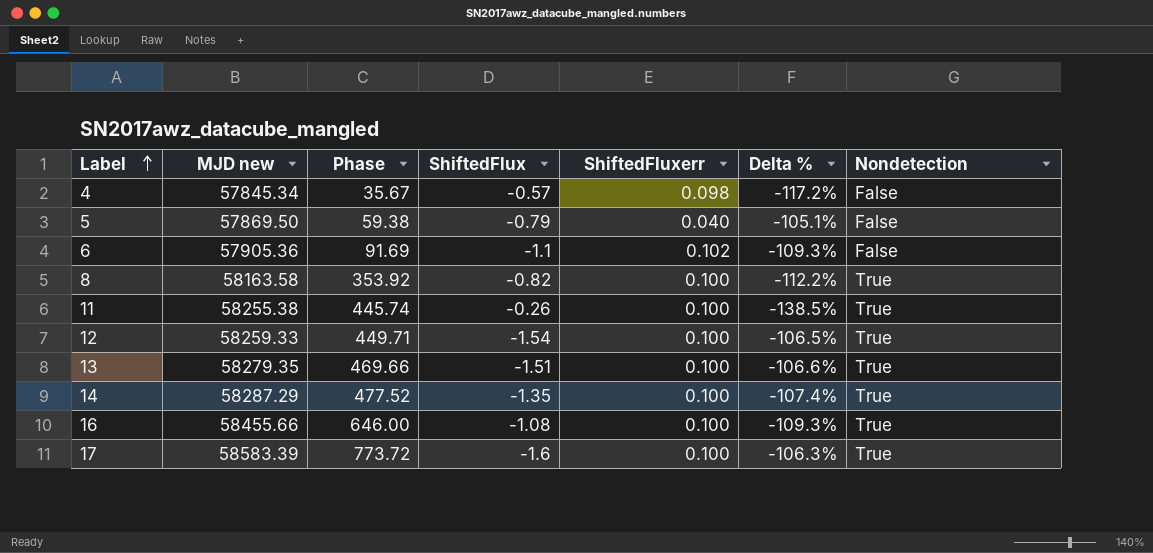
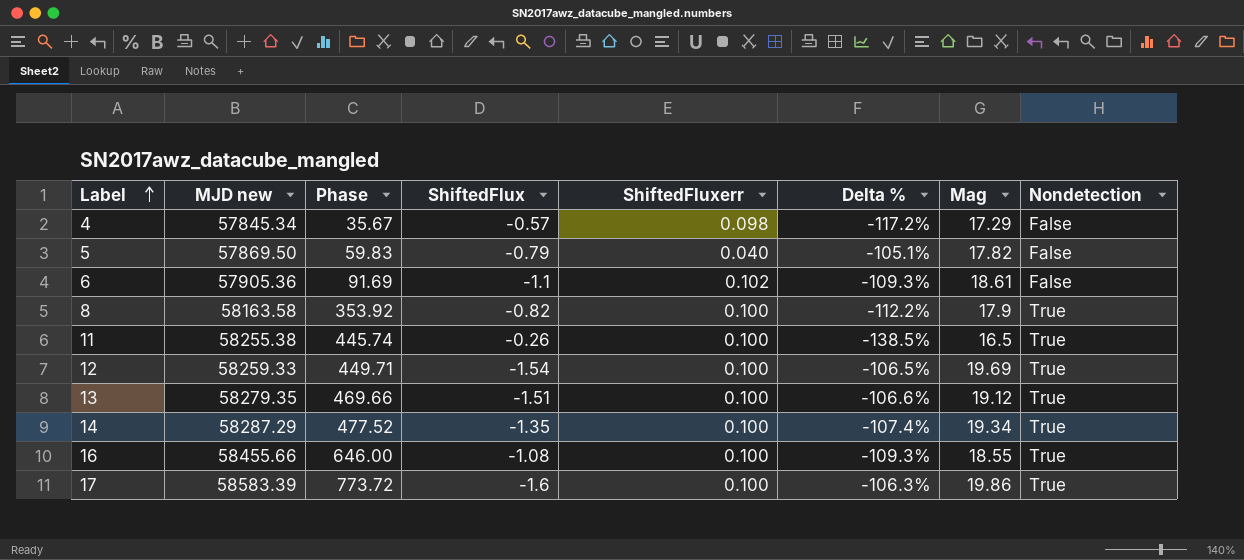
column Mag | position: none -> 7
5 | Phase: 59.38 -> 59.83

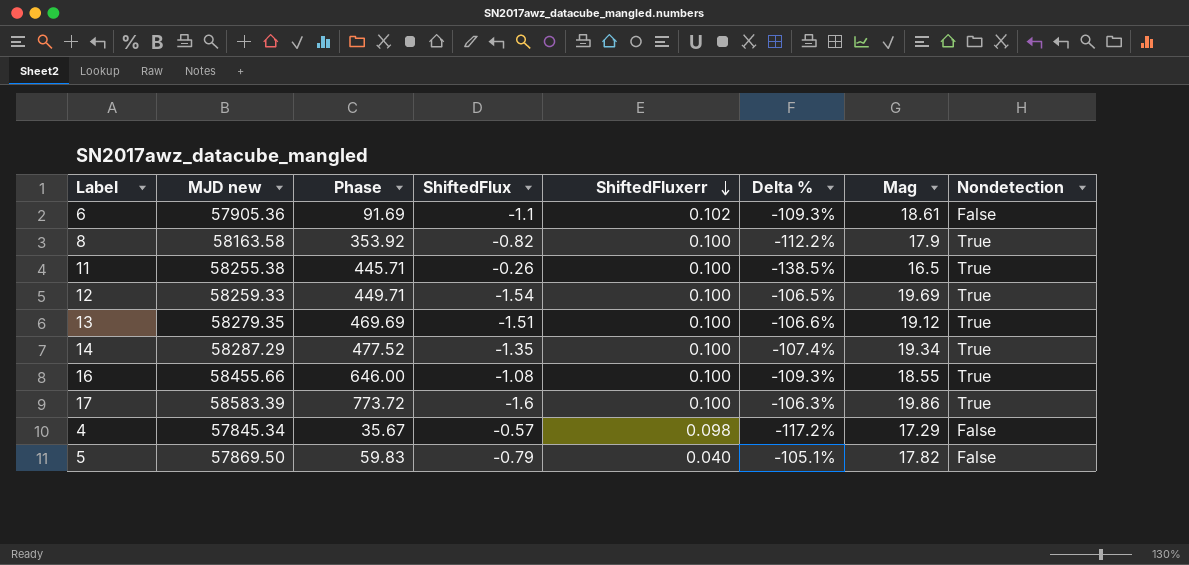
row order: Label ascending -> ShiftedFluxerr descending
11 | Phase: 445.74 -> 445.71
13 | Phase: 469.66 -> 469.69

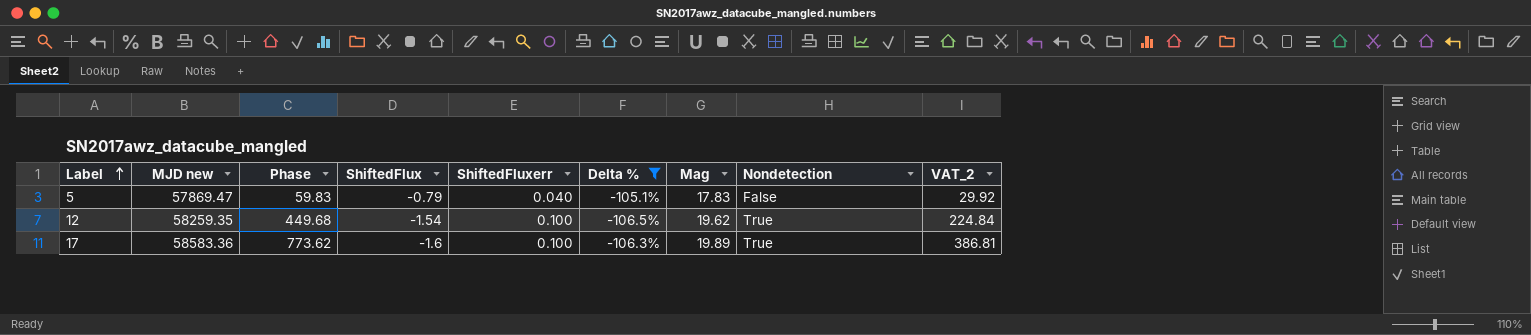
filter: none -> Delta % >= -106.5%
row order: ShiftedFluxerr descending -> Label ascending
column VAT_2 | formula: none -> [Phase] * 0.5
5 | MJD new: 57869.50 -> 57869.47
5 | Mag: 17.82 -> 17.83
12 | MJD new: 58259.33 -> 58259.35
12 | Phase: 449.71 -> 449.68
12 | Mag: 19.69 -> 19.62
17 | MJD new: 58583.39 -> 58583.36
17 | Phase: 773.72 -> 773.62
17 | Mag: 19.86 -> 19.89

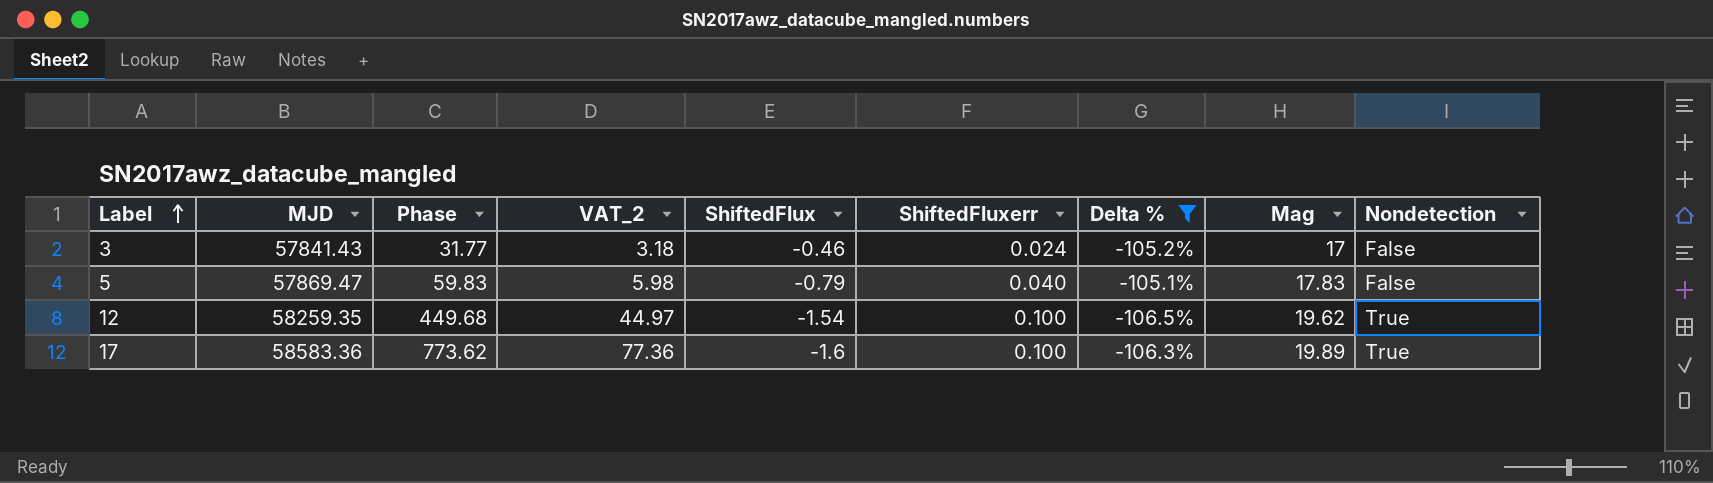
column name: MJD new -> MJD
column VAT_2 | formula: [Phase] * 0.5 -> [Phase] * 0.1
column VAT_2 | position: 9 -> 4
row 3: none -> 57841.43 | 31.77 | 3.18 | -0.46 | 0.024 | -105.2% | 17 | False

